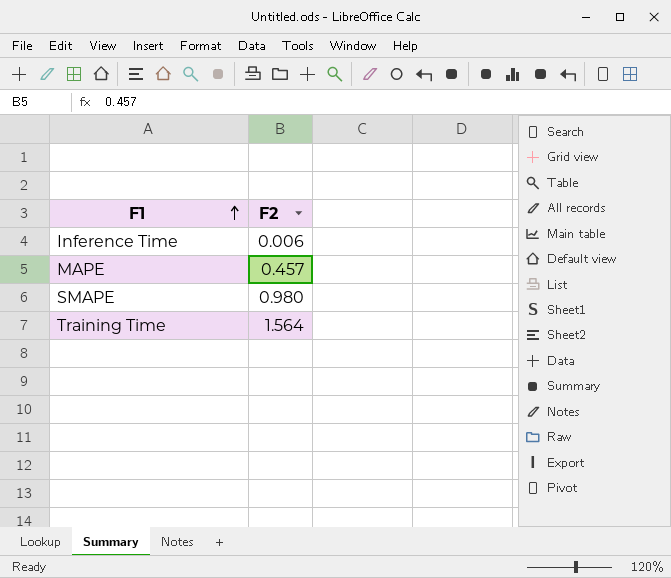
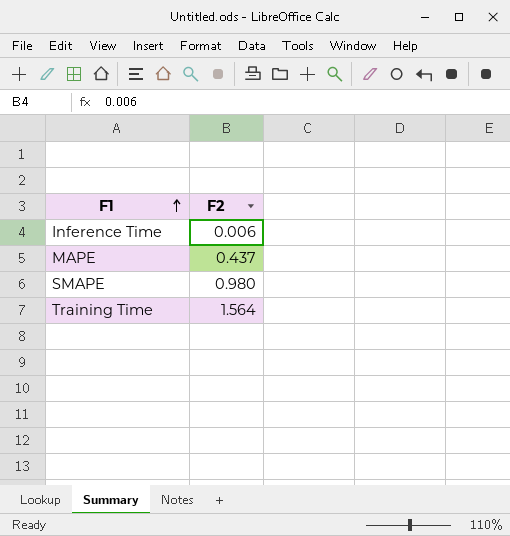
MAPE | F2: 0.457 -> 0.437

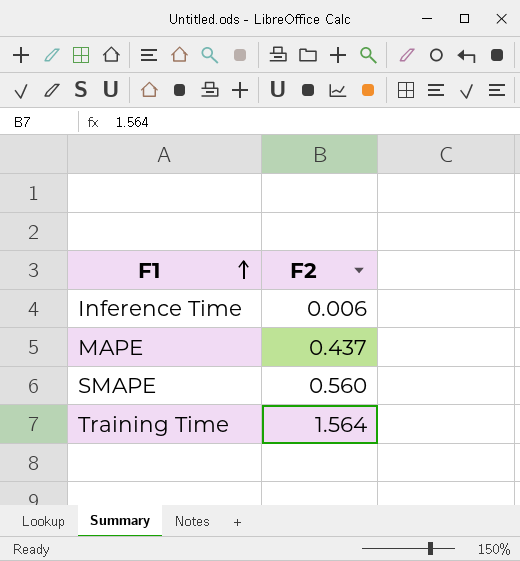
SMAPE | F2: 0.980 -> 0.560

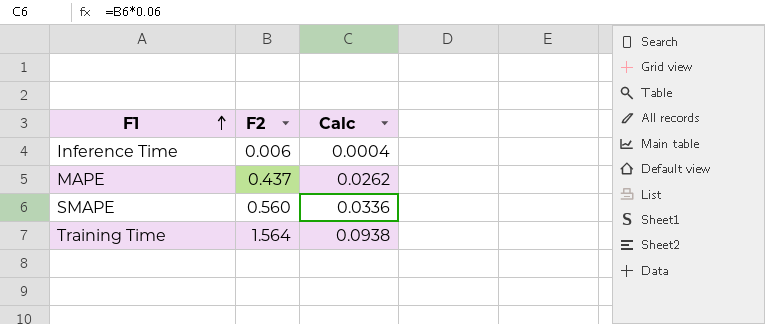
column Calc | formula: none -> [F2] * 0.06

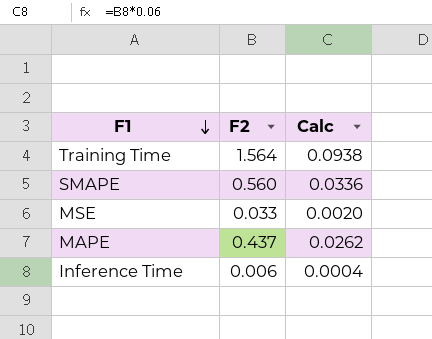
row order: F1 ascending -> F1 descending
row MSE: none -> 0.033 | 0.0020

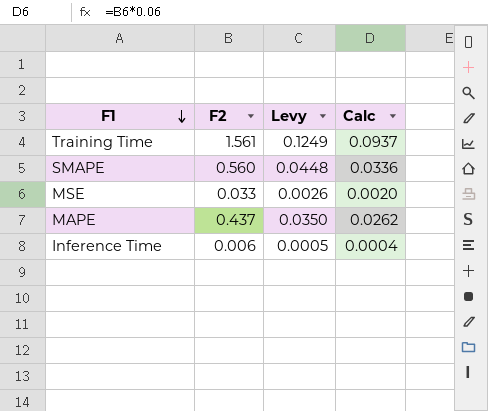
column Levy | formula: none -> [F2] * 0.08
Training Time | F2: 1.564 -> 1.561
Training Time | Calc: 0.0938 -> 0.0937

